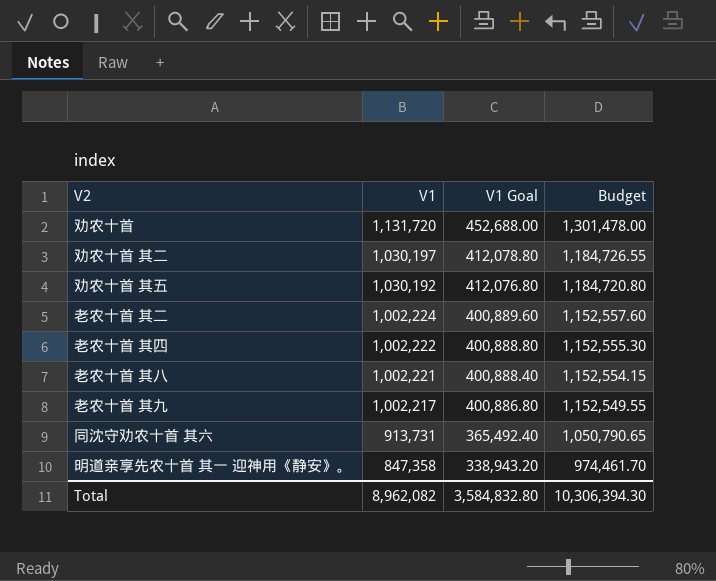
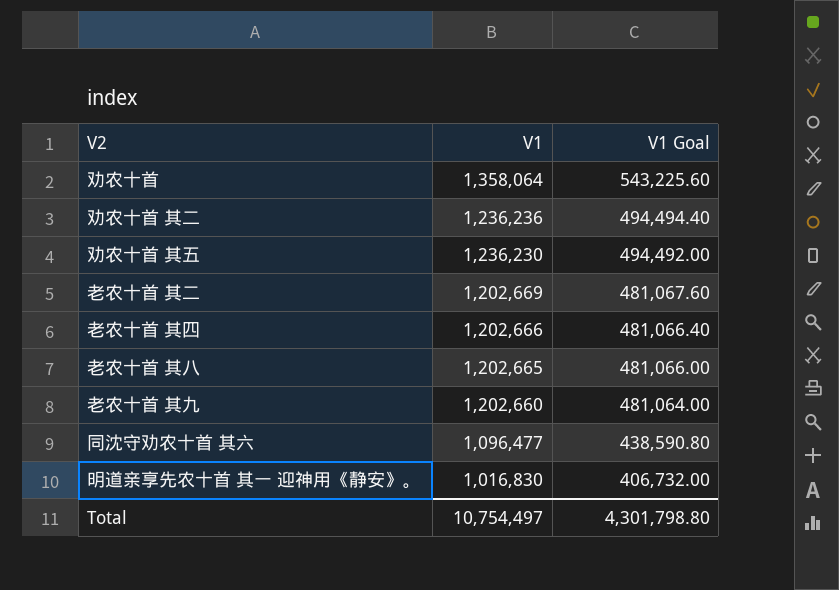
column Budget | formula: [V1] * 1.15 -> none
劝农十首 | V1: 1,131,720 -> 1,358,064
劝农十首 | V1 Goal: 452,688.00 -> 543,225.60
劝农十首 其二 | V1: 1,030,197 -> 1,236,236
劝农十首 其二 | V1 Goal: 412,078.80 -> 494,494.40
劝农十首 其五 | V1: 1,030,192 -> 1,236,230
劝农十首 其五 | V1 Goal: 412,076.80 -> 494,492.00
老农十首 其二 | V1: 1,002,224 -> 1,202,669
老农十首 其二 | V1 Goal: 400,889.60 -> 481,067.60
老农十首 其四 | V1: 1,002,222 -> 1,202,666
老农十首 其四 | V1 Goal: 400,888.80 -> 481,066.40
老农十首 其八 | V1: 1,002,221 -> 1,202,665
老农十首 其八 | V1 Goal: 400,888.40 -> 481,066.00
老农十首 其九 | V1: 1,002,217 -> 1,202,660
老农十首 其九 | V1 Goal: 400,886.80 -> 481,064.00
同沈守劝农十首 其六 | V1: 913,731 -> 1,096,477
同沈守劝农十首 其六 | V1 Goal: 365,492.40 -> 438,590.80
明道亲享先农十首 其一 迎神用《静安》。 | V1: 847,358 -> 1,016,830
明道亲享先农十首 其一 迎神用《静安》。 | V1 Goal: 338,943.20 -> 406,732.00
Total | V1: 8,962,082 -> 10,754,497
Total | V1 Goal: 3,584,832.80 -> 4,301,798.80

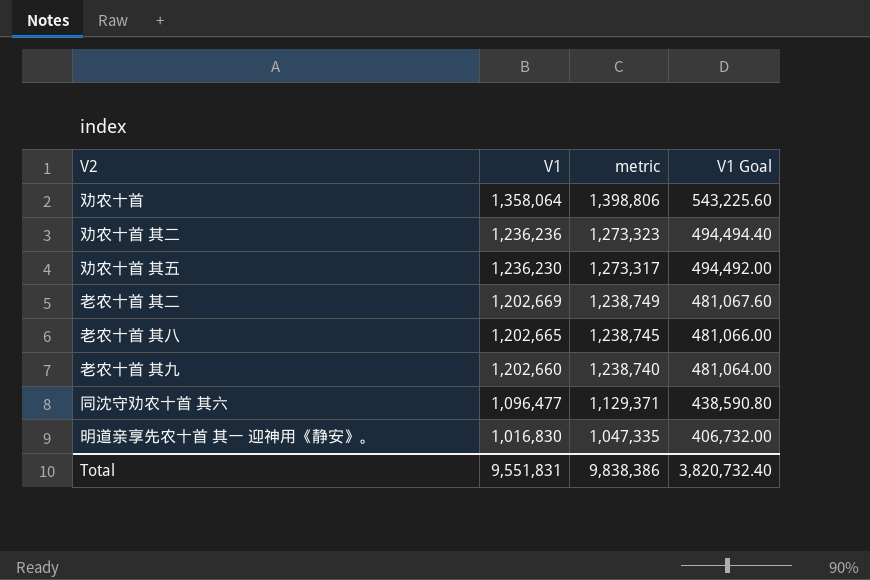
column metric | formula: none -> [V1] * 1.03
row 老农十首 其四: 1,202,666 | 481,066.40 -> none
Total | V1: 10,754,497 -> 9,551,831
Total | V1 Goal: 4,301,798.80 -> 3,820,732.40

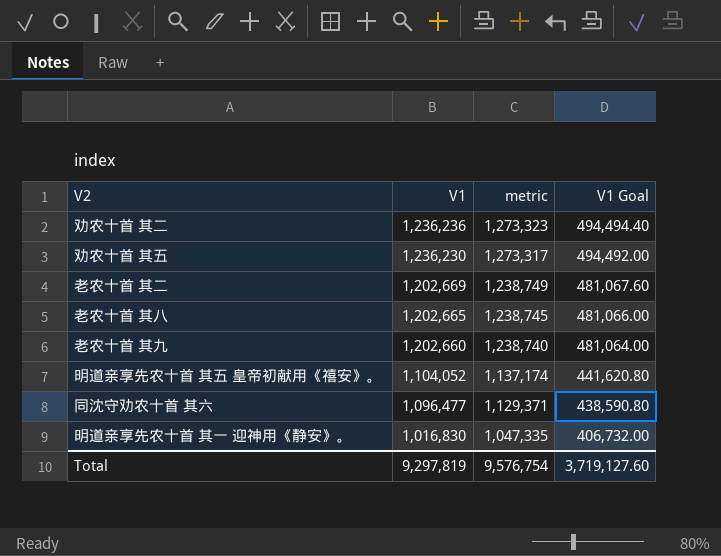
row 劝农十首: 1,358,064 | 1,398,806 | 543,225.60 -> none
row 明道亲享先农十首 其五 皇帝初献用《禧安》。: none -> 1,104,052 | 1,137,174 | 441,620.80
Total | V1: 9,551,831 -> 9,297,819
Total | metric: 9,838,386 -> 9,576,754
Total | V1 Goal: 3,820,732.40 -> 3,719,127.60

